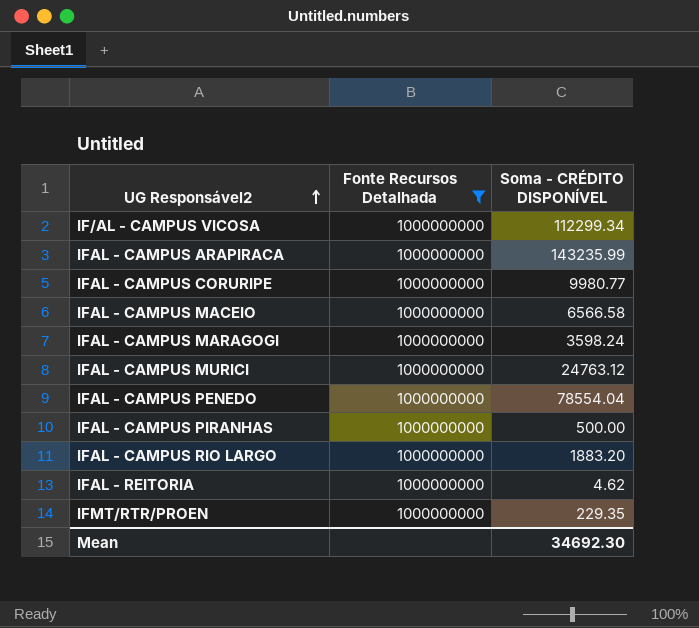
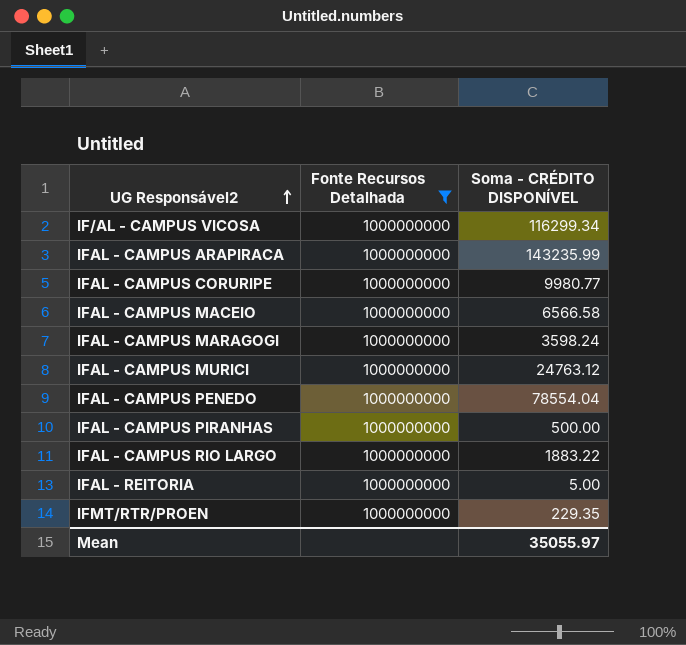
IF/AL - CAMPUS VICOSA | Soma - CRÉDITO DISPONÍVEL: 112299.34 -> 116299.34
IFAL - CAMPUS RIO LARGO | Soma - CRÉDITO DISPONÍVEL: 1883.20 -> 1883.22
IFAL - REITORIA | Soma - CRÉDITO DISPONÍVEL: 4.62 -> 5.00
Mean | Soma - CRÉDITO DISPONÍVEL: 34692.30 -> 35055.97

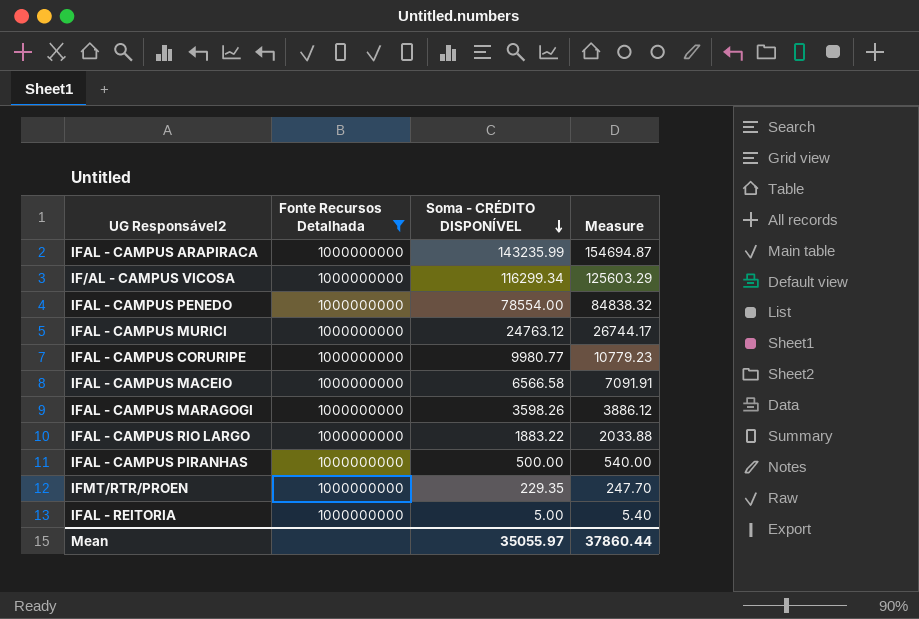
row order: UG Responsável2 ascending -> Soma - CRÉDITO DISPONÍVEL descending
column Measure | formula: none -> [Soma - CRÉDITO DISPONÍVEL] * 1.08
IFAL - CAMPUS PENEDO | Soma - CRÉDITO DISPONÍVEL: 78554.04 -> 78554.00
IFAL - CAMPUS MARAGOGI | Soma - CRÉDITO DISPONÍVEL: 3598.24 -> 3598.26

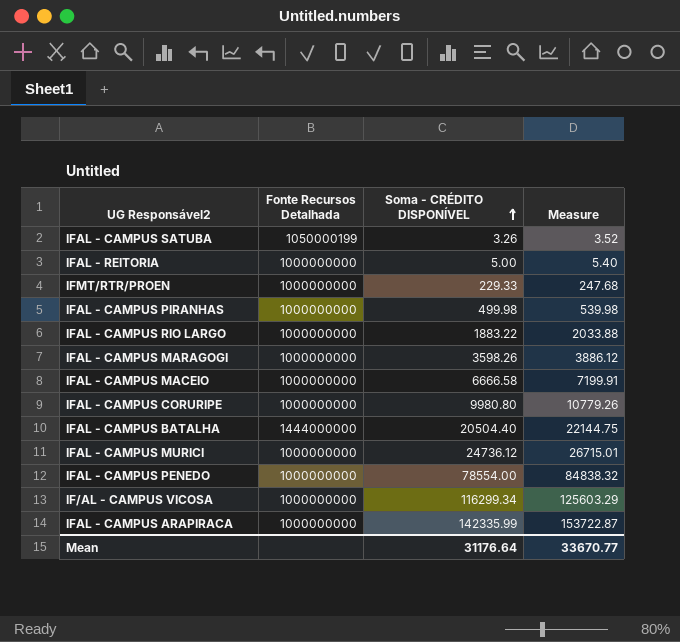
filter: Fonte Recursos Detalhada = 1000000000 -> none
row order: Soma - CRÉDITO DISPONÍVEL descending -> Soma - CRÉDITO DISPONÍVEL ascending
IFMT/RTR/PROEN | Soma - CRÉDITO DISPONÍVEL: 229.35 -> 229.33
IFMT/RTR/PROEN | Measure: 247.70 -> 247.68
IFAL - CAMPUS PIRANHAS | Soma - CRÉDITO DISPONÍVEL: 500.00 -> 499.98
IFAL - CAMPUS PIRANHAS | Measure: 540.00 -> 539.98
IFAL - CAMPUS MACEIO | Soma - CRÉDITO DISPONÍVEL: 6566.58 -> 6666.58
IFAL - CAMPUS MACEIO | Measure: 7091.91 -> 7199.91
IFAL - CAMPUS CORURIPE | Soma - CRÉDITO DISPONÍVEL: 9980.77 -> 9980.80
IFAL - CAMPUS CORURIPE | Measure: 10779.23 -> 10779.26
IFAL - CAMPUS MURICI | Soma - CRÉDITO DISPONÍVEL: 24763.12 -> 24736.12
IFAL - CAMPUS MURICI | Measure: 26744.17 -> 26715.01
IFAL - CAMPUS ARAPIRACA | Soma - CRÉDITO DISPONÍVEL: 143235.99 -> 142335.99
IFAL - CAMPUS ARAPIRACA | Measure: 154694.87 -> 153722.87
Mean | Soma - CRÉDITO DISPONÍVEL: 35055.97 -> 31176.64
Mean | Measure: 37860.44 -> 33670.77

